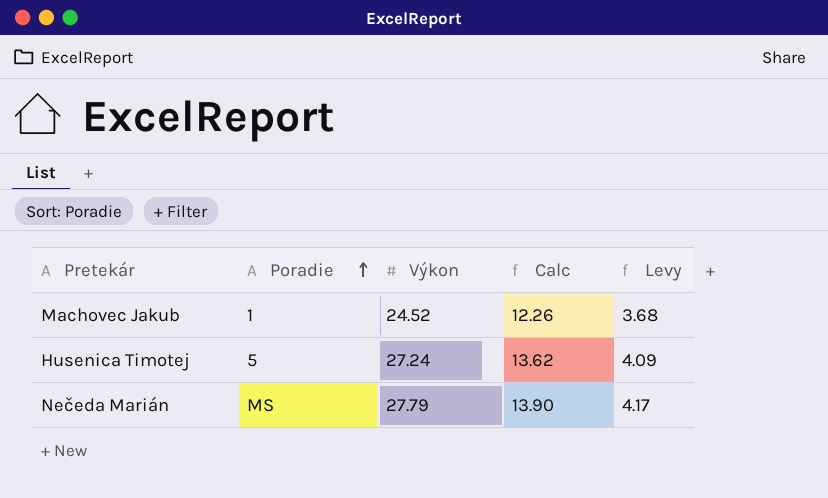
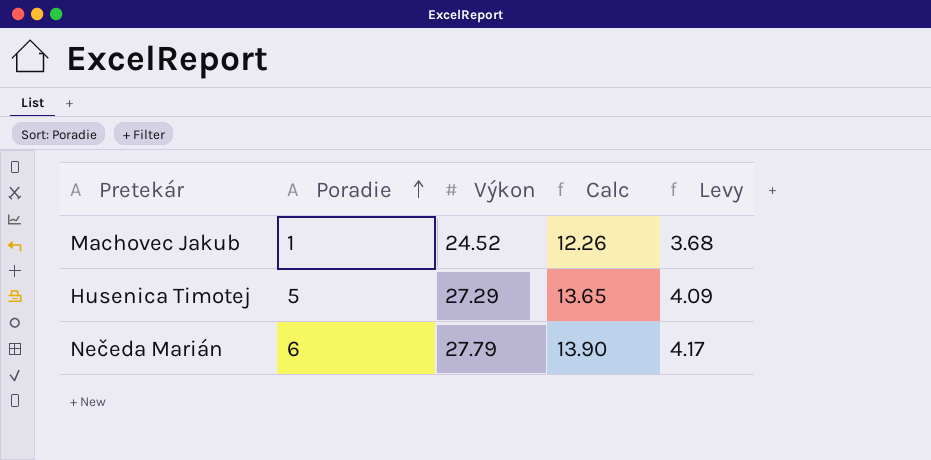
Husenica Timotej | Výkon: 27.24 -> 27.29
Husenica Timotej | Calc: 13.62 -> 13.65
Nečeda Marián | Poradie: MS -> 6

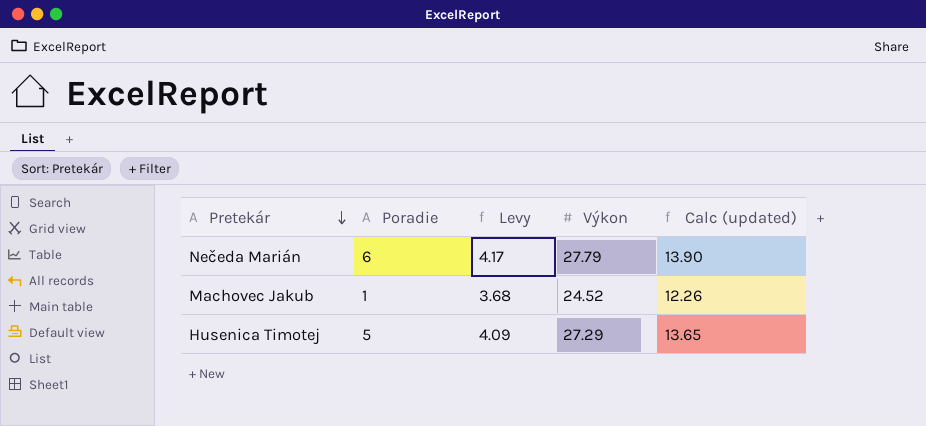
row order: Poradie ascending -> Pretekár descending
column Levy | position: 5 -> 3
column name: Calc -> Calc (updated)

